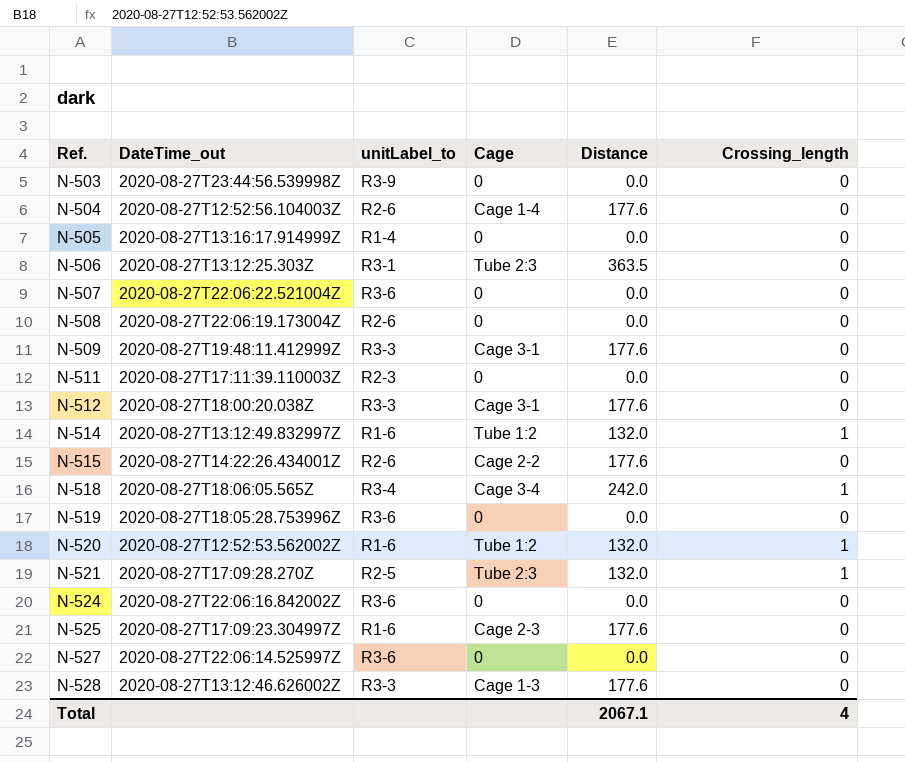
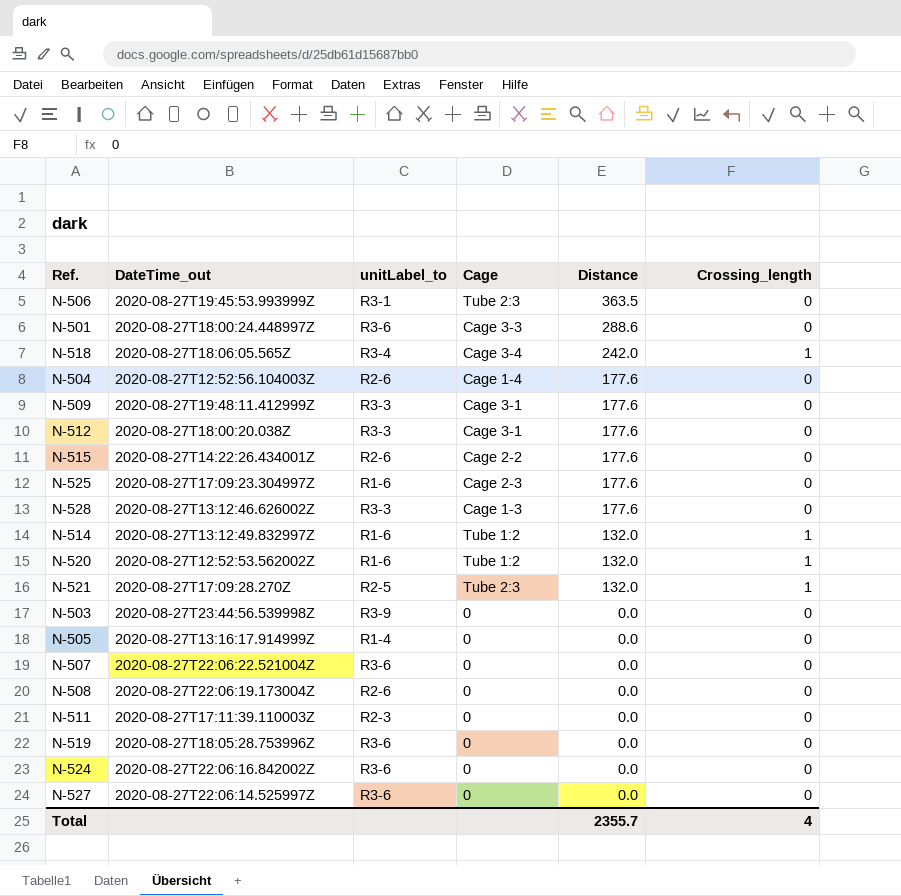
row order: Ref. ascending -> Distance descending
N-506 | DateTime_out: 2020-08-27T13:12:25.303Z -> 2020-08-27T19:45:53.993999Z
row N-501: none -> 2020-08-27T18:00:24.448997Z | R3-6 | Cage 3-3 | 288.6 | 0
Total | Distance: 2067.1 -> 2355.7

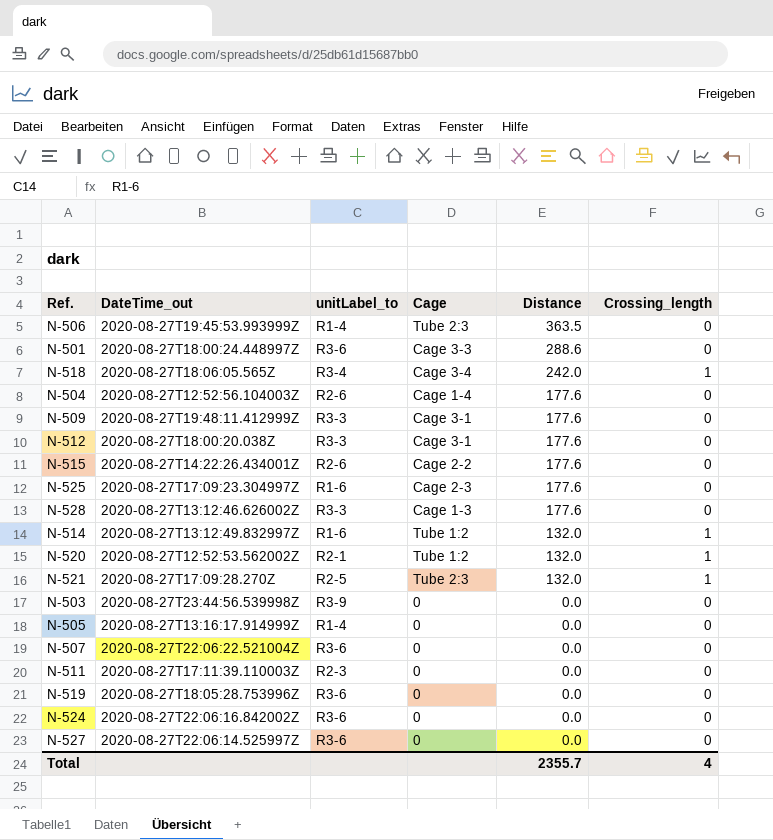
row N-508: 2020-08-27T22:06:19.173004Z | R2-6 | 0 | 0.0 | 0 -> none
N-506 | unitLabel_to: R3-1 -> R1-4
N-520 | unitLabel_to: R1-6 -> R2-1

